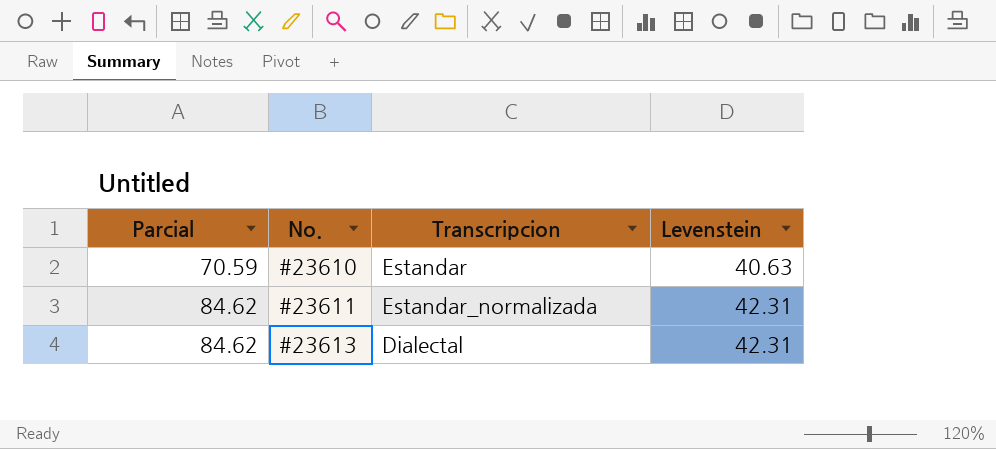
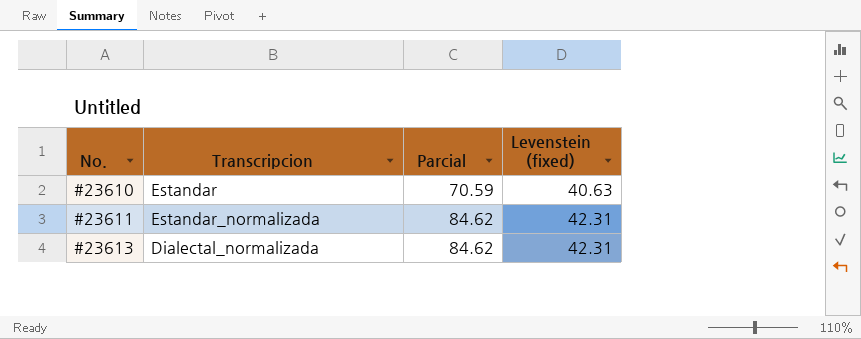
column Parcial | position: 1 -> 3
column name: Levenstein -> Levenstein (fixed)
#23613 | Transcripcion: Dialectal -> Dialectal_normalizada

